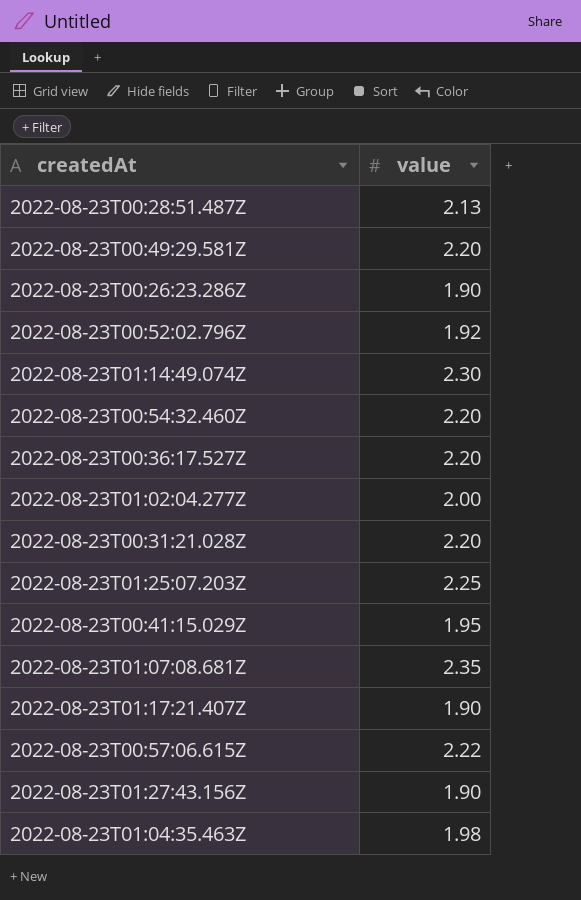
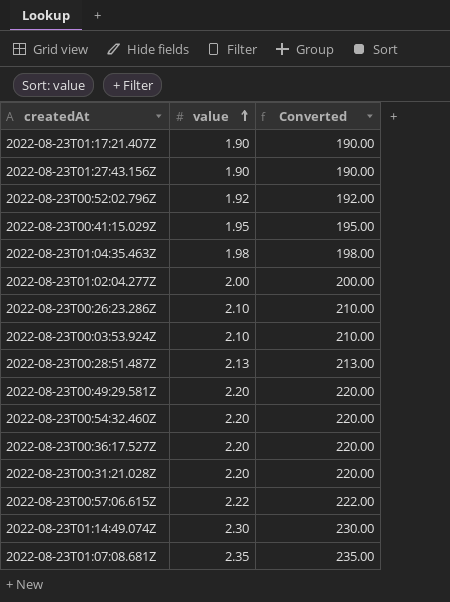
row order: none -> value ascending
column Converted | formula: none -> [value] * 100
row 2022-08-23T01:25:07.203Z: 2.25 -> none
2022-08-23T00:26:23.286Z | value: 1.90 -> 2.10
row 2022-08-23T00:03:53.924Z: none -> 2.10 | 210.00

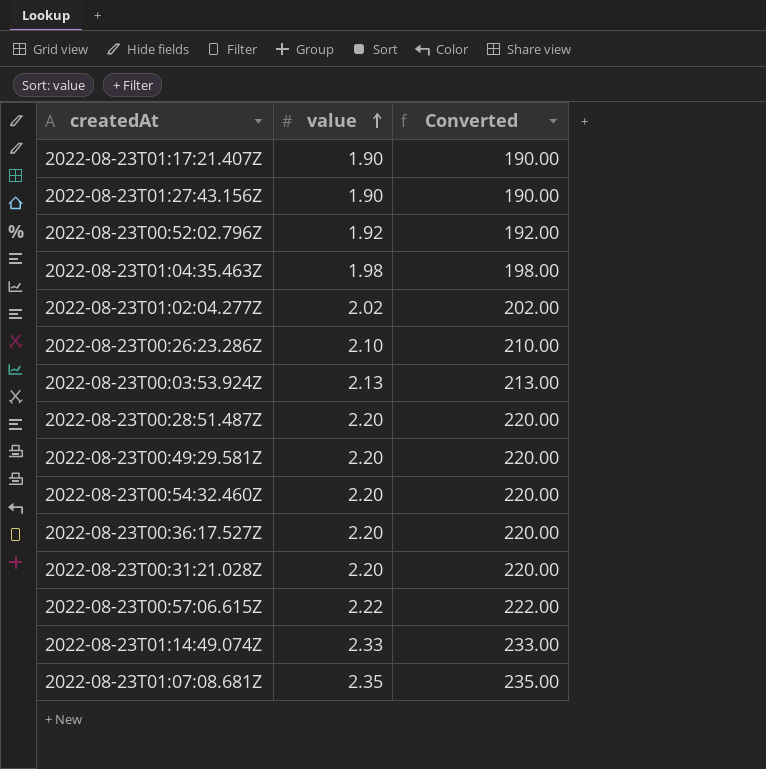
row 2022-08-23T00:41:15.029Z: 1.95 | 195.00 -> none
2022-08-23T01:02:04.277Z | value: 2.00 -> 2.02
2022-08-23T01:02:04.277Z | Converted: 200.00 -> 202.00
2022-08-23T00:03:53.924Z | value: 2.10 -> 2.13
2022-08-23T00:03:53.924Z | Converted: 210.00 -> 213.00
2022-08-23T00:28:51.487Z | value: 2.13 -> 2.20
2022-08-23T00:28:51.487Z | Converted: 213.00 -> 220.00
2022-08-23T01:14:49.074Z | value: 2.30 -> 2.33
2022-08-23T01:14:49.074Z | Converted: 230.00 -> 233.00

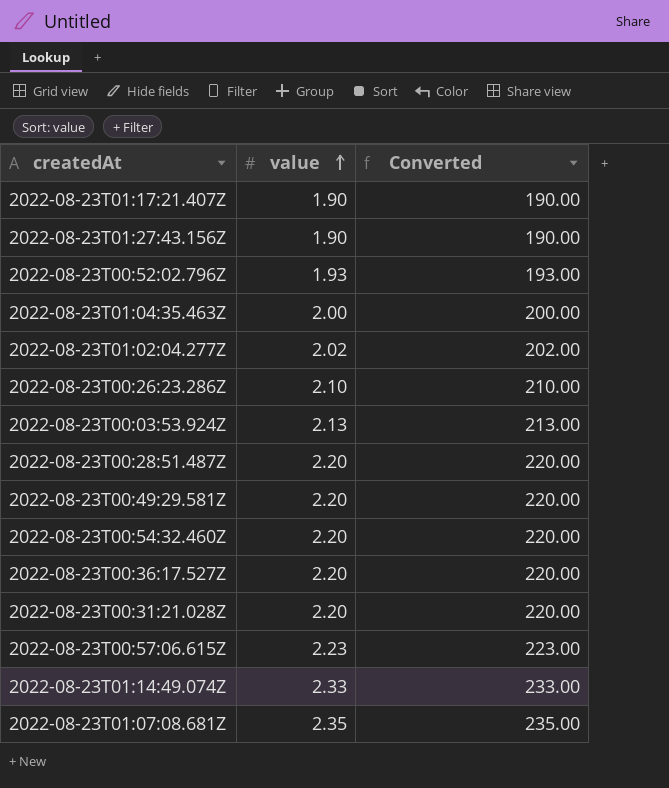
2022-08-23T00:52:02.796Z | value: 1.92 -> 1.93
2022-08-23T00:52:02.796Z | Converted: 192.00 -> 193.00
2022-08-23T01:04:35.463Z | value: 1.98 -> 2.00
2022-08-23T01:04:35.463Z | Converted: 198.00 -> 200.00
2022-08-23T00:57:06.615Z | value: 2.22 -> 2.23
2022-08-23T00:57:06.615Z | Converted: 222.00 -> 223.00

